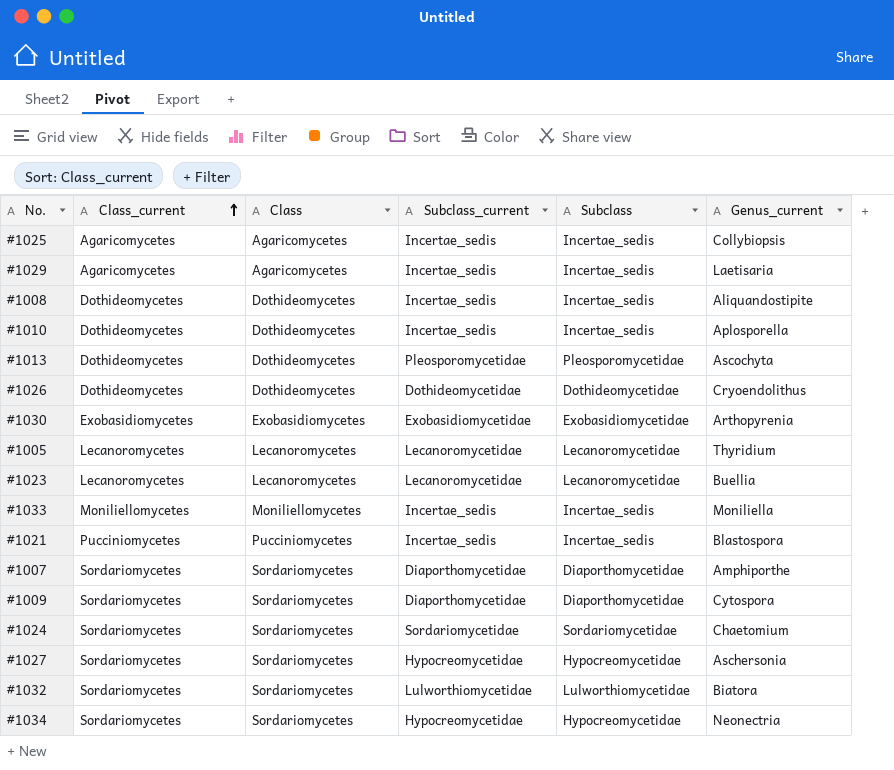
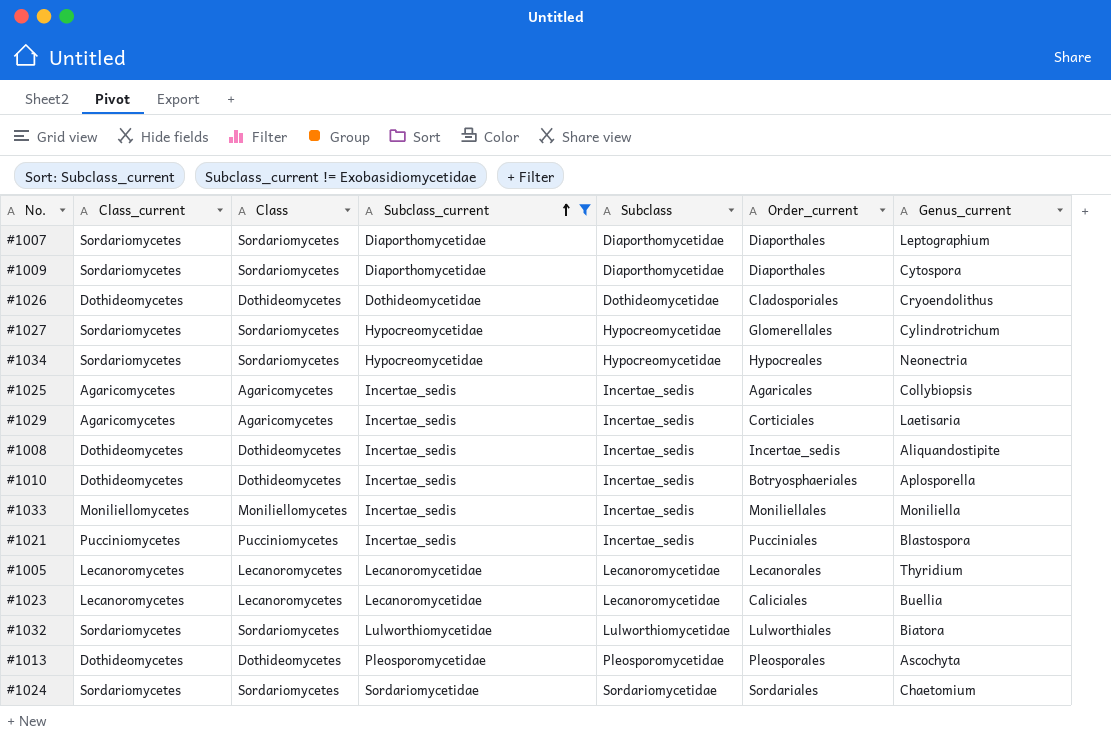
filter: none -> Subclass_current != Exobasidiomycetidae
row order: Class_current ascending -> Subclass_current ascending
column Order_current | position: none -> 6
#1007 | Genus_current: Amphiporthe -> Leptographium
#1027 | Genus_current: Aschersonia -> Cylindrotrichum

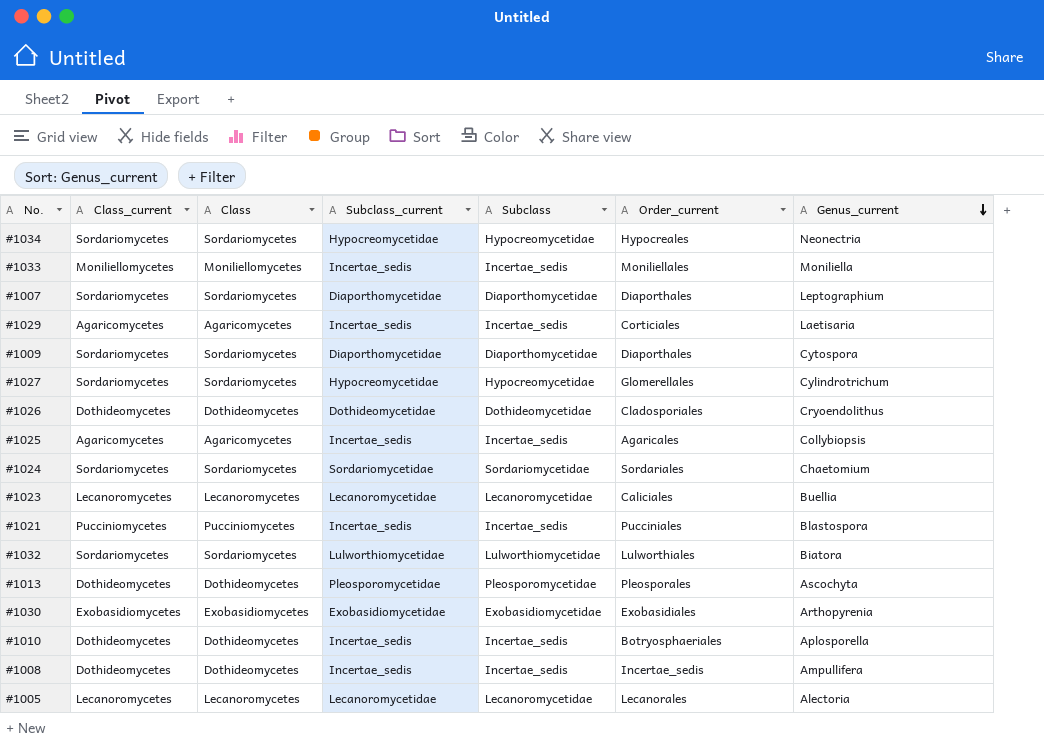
filter: Subclass_current != Exobasidiomycetidae -> none
row order: Subclass_current ascending -> Genus_current descending
#1008 | Genus_current: Aliquandostipite -> Ampullifera
#1005 | Genus_current: Thyridium -> Alectoria

